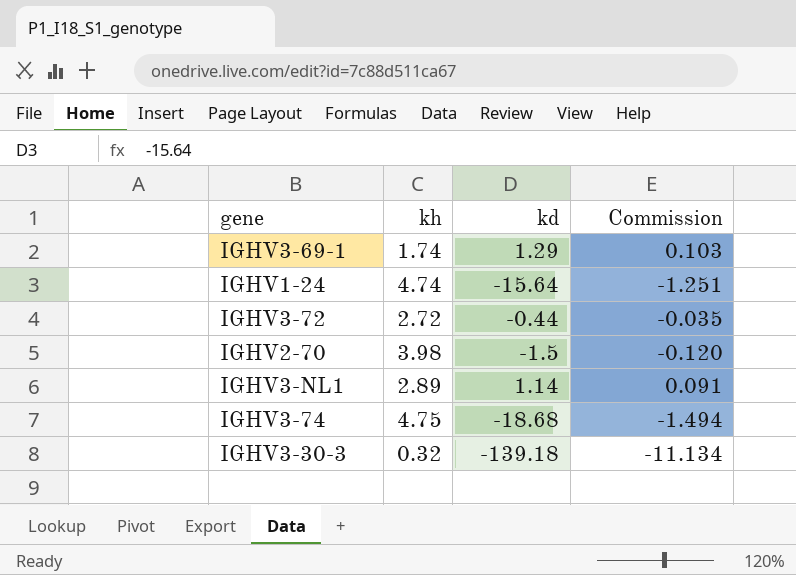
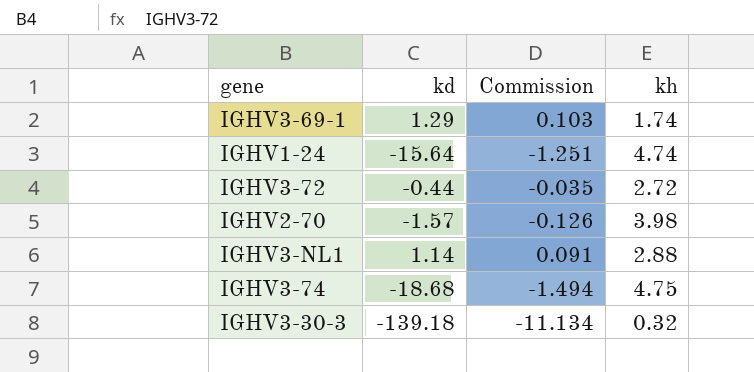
column kh | position: 2 -> 4
IGHV2-70 | kd: -1.5 -> -1.57
IGHV2-70 | Commission: -0.120 -> -0.126
IGHV3-NL1 | kh: 2.89 -> 2.88

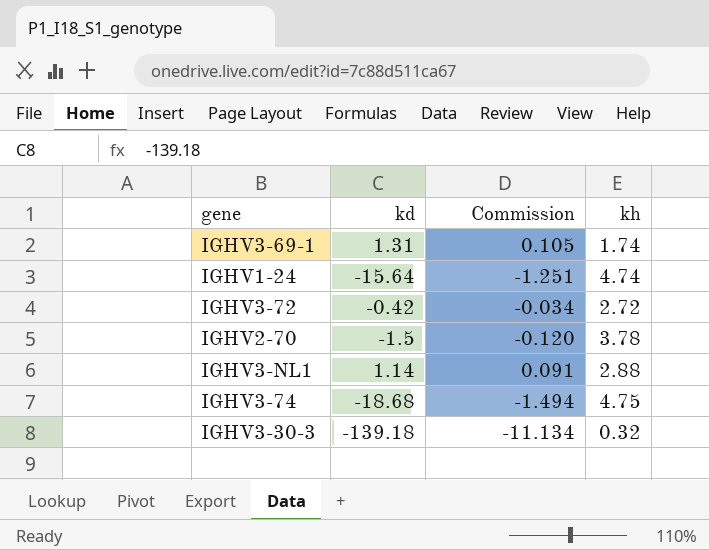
IGHV3-69-1 | kd: 1.29 -> 1.31
IGHV3-69-1 | Commission: 0.103 -> 0.105
IGHV3-72 | kd: -0.44 -> -0.42
IGHV3-72 | Commission: -0.035 -> -0.034
IGHV2-70 | kd: -1.57 -> -1.5
IGHV2-70 | Commission: -0.126 -> -0.120
IGHV2-70 | kh: 3.98 -> 3.78

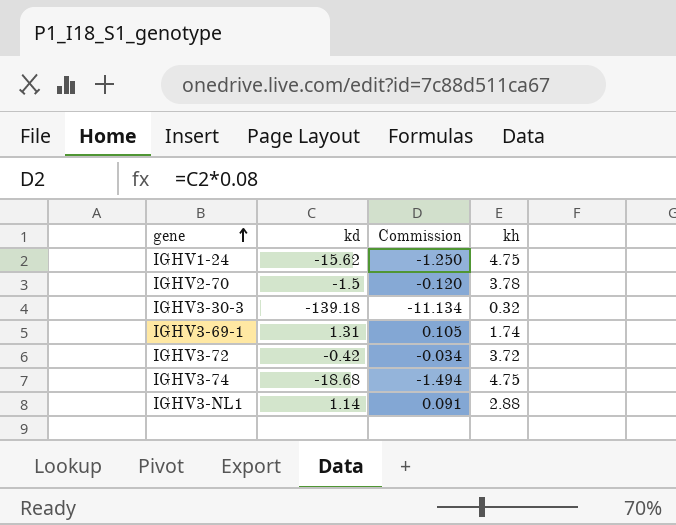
row order: none -> gene ascending
IGHV1-24 | kd: -15.64 -> -15.62
IGHV1-24 | Commission: -1.251 -> -1.250
IGHV1-24 | kh: 4.74 -> 4.75
IGHV3-72 | kh: 2.72 -> 3.72

